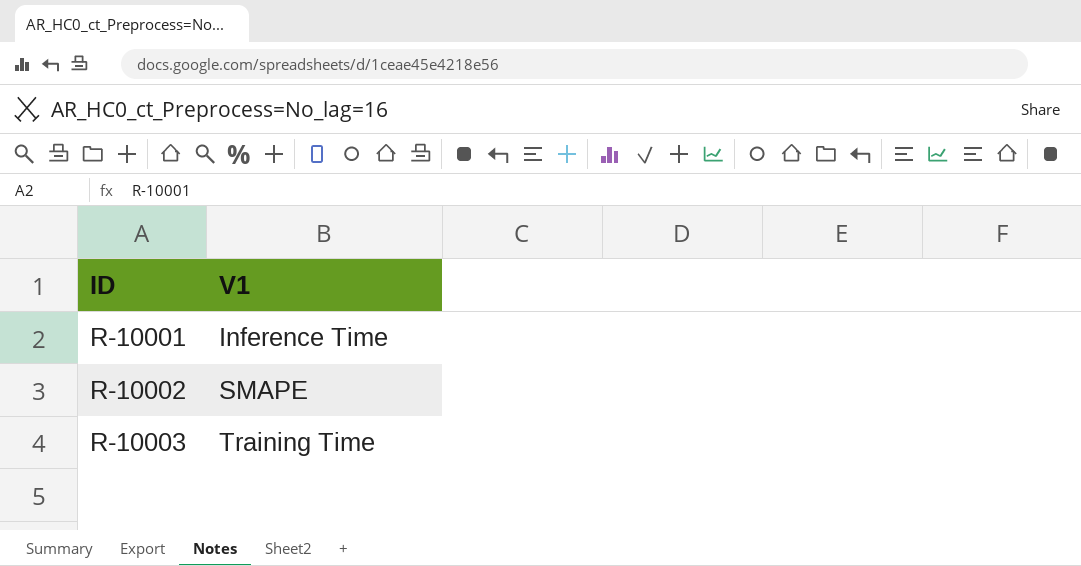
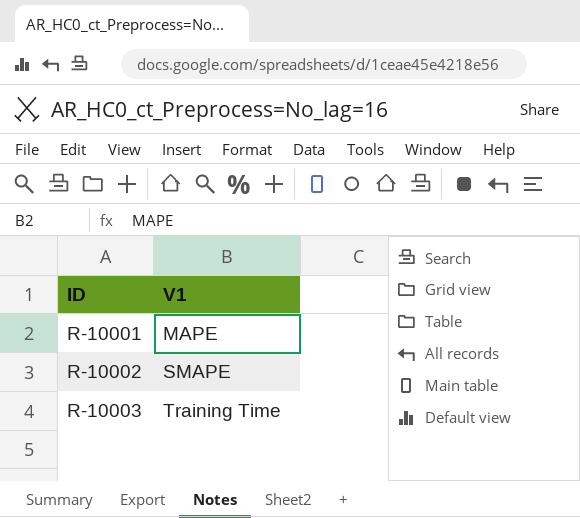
R-10001 | V1: Inference Time -> MAPE

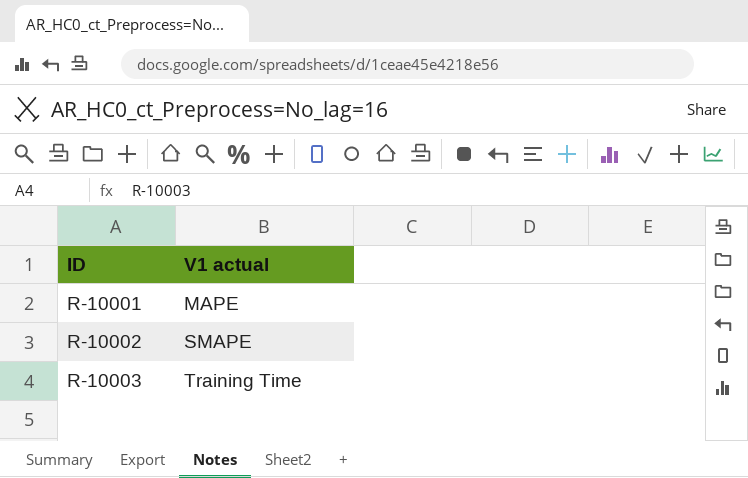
column name: V1 -> V1 actual

